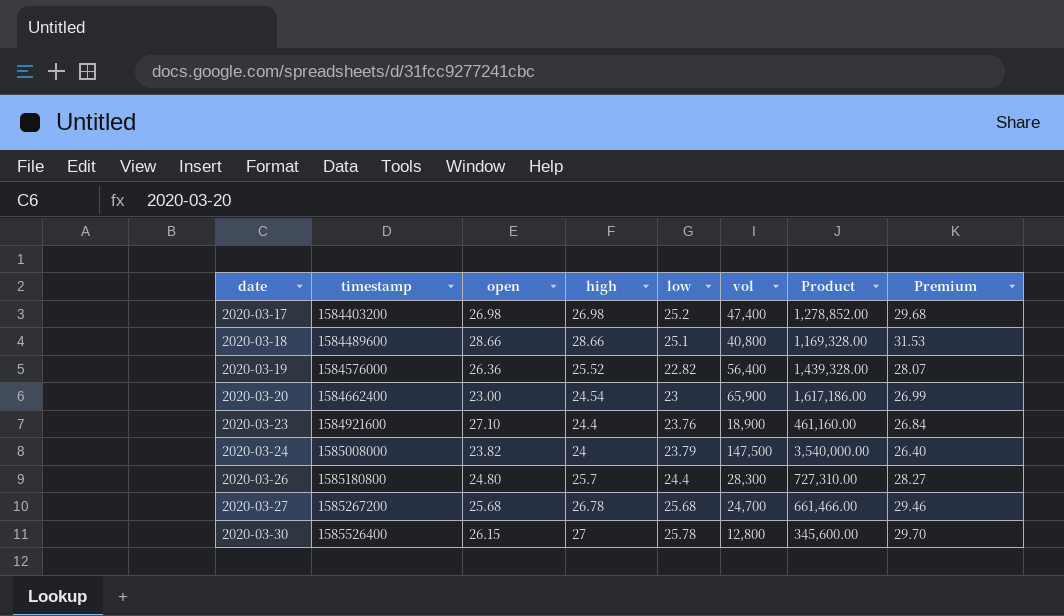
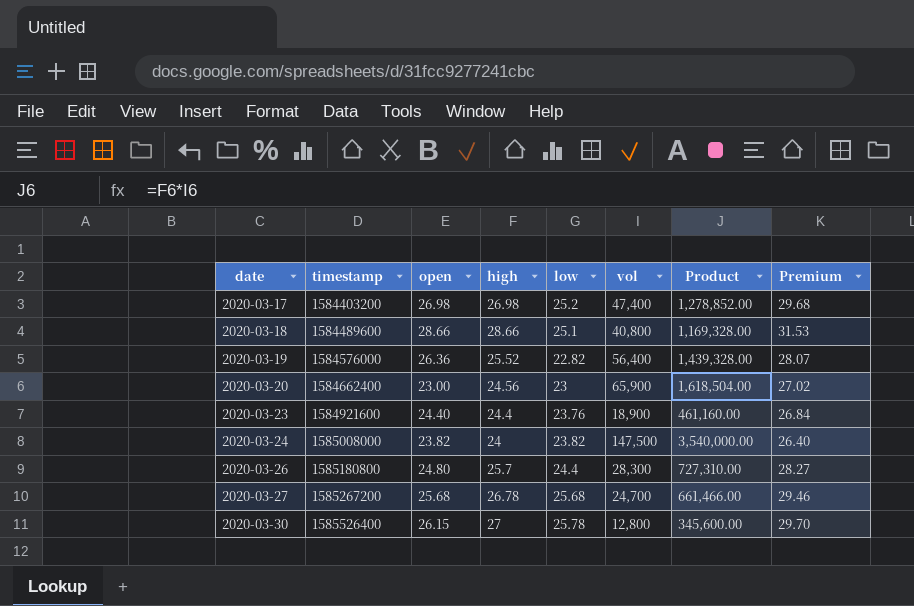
2020-03-20 | high: 24.54 -> 24.56
2020-03-20 | Product: 1,617,186.00 -> 1,618,504.00
2020-03-20 | Premium: 26.99 -> 27.02
2020-03-23 | open: 27.10 -> 24.40
2020-03-24 | low: 23.79 -> 23.82

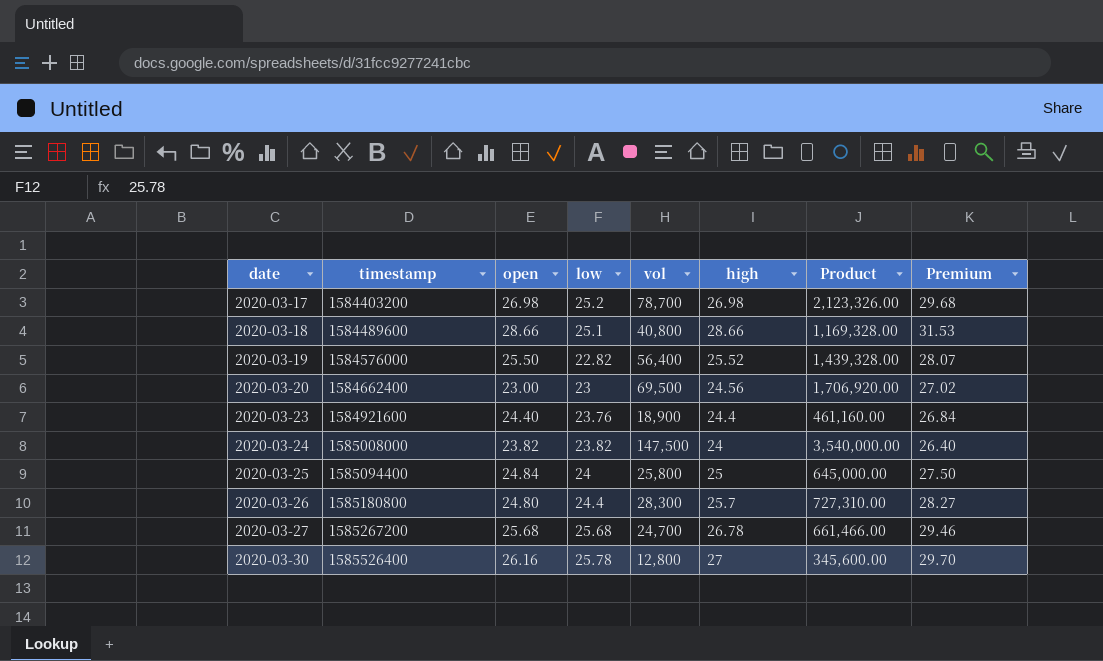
column high | position: 4 -> 6
2020-03-17 | vol: 47,400 -> 78,700
2020-03-17 | Product: 1,278,852.00 -> 2,123,326.00
2020-03-19 | open: 26.36 -> 25.50
2020-03-20 | vol: 65,900 -> 69,500
2020-03-20 | Product: 1,618,504.00 -> 1,706,920.00
row 2020-03-25: none -> 1585094400 | 24.84 | 24 | 25,800 | 25 | 645,000.00 | 27.50
2020-03-30 | open: 26.15 -> 26.16

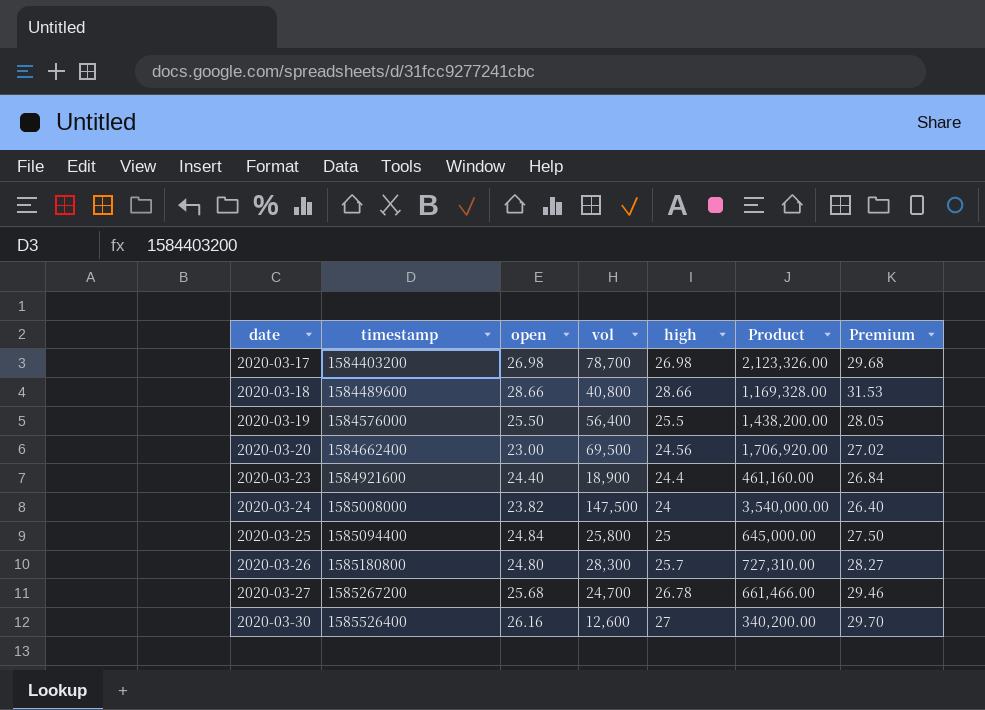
column low | position: 4 -> none
2020-03-19 | high: 25.52 -> 25.5
2020-03-19 | Product: 1,439,328.00 -> 1,438,200.00
2020-03-19 | Premium: 28.07 -> 28.05
2020-03-30 | vol: 12,800 -> 12,600
2020-03-30 | Product: 345,600.00 -> 340,200.00

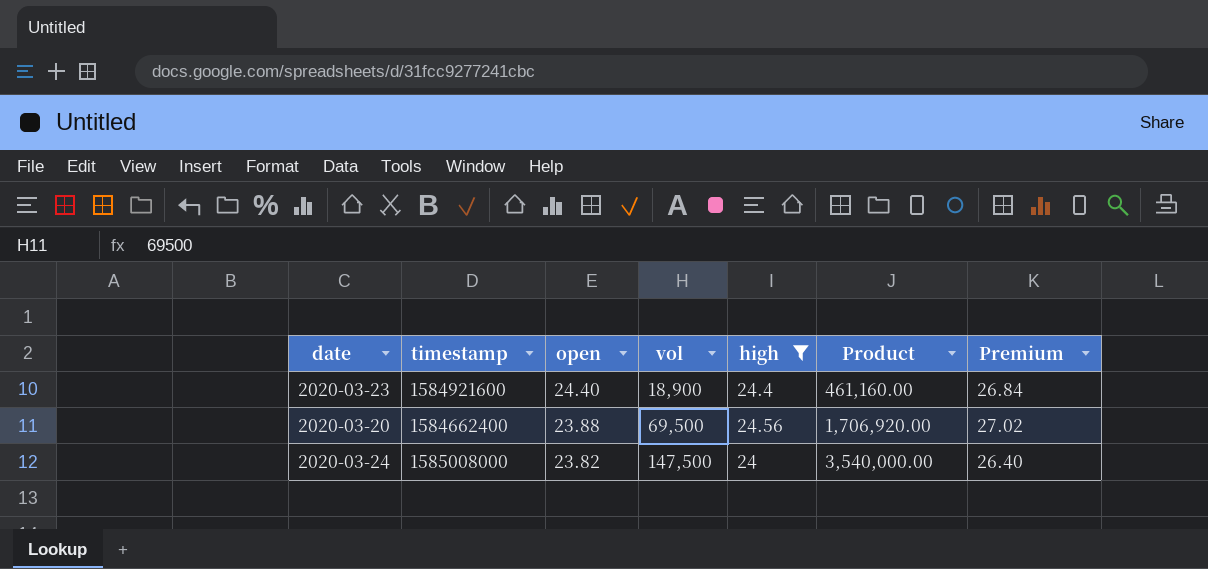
filter: none -> high <= 24.56
row order: date ascending -> open descending
2020-03-20 | open: 23.00 -> 23.88

